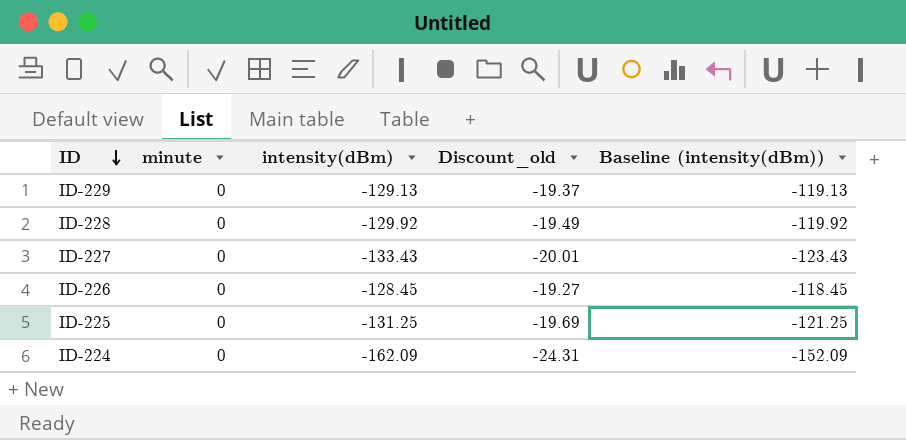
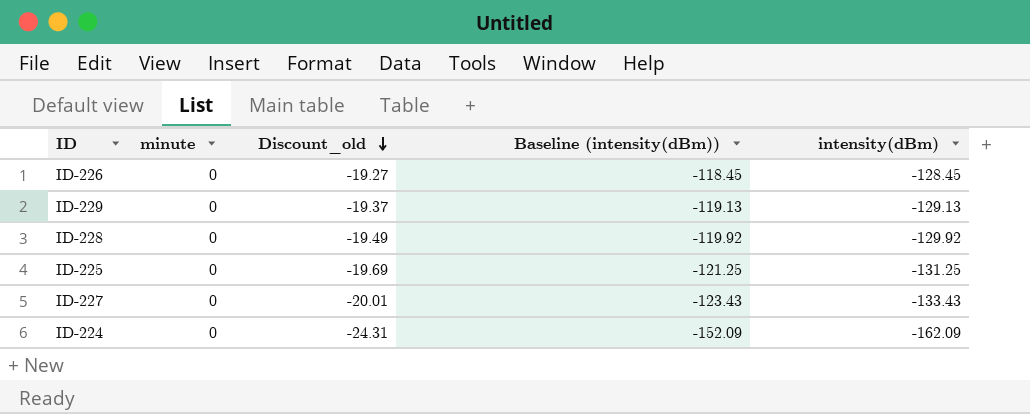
row order: ID descending -> Discount_old descending
column intensity(dBm) | position: 3 -> 5

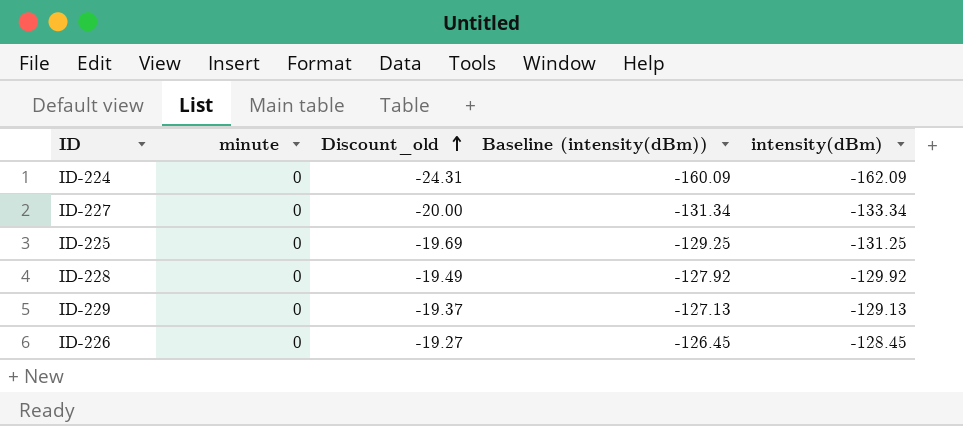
row order: Discount_old descending -> Discount_old ascending
column Baseline (intensity(dBm)) | formula: [intensity(dBm)] + 10 -> [intensity(dBm)] + 2
ID-227 | Discount_old: -20.01 -> -20.00
ID-227 | intensity(dBm): -133.43 -> -133.34

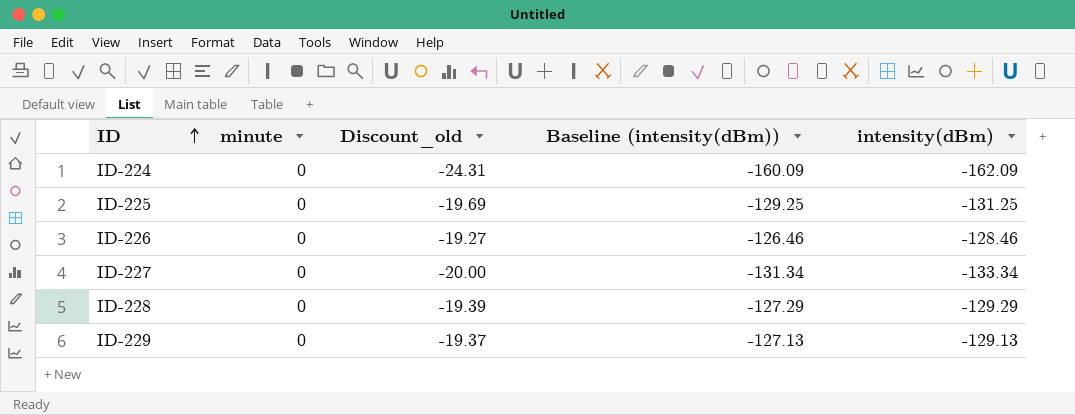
row order: Discount_old ascending -> ID ascending
ID-226 | Baseline (intensity(dBm)): -126.45 -> -126.46
ID-226 | intensity(dBm): -128.45 -> -128.46
ID-228 | Discount_old: -19.49 -> -19.39
ID-228 | Baseline (intensity(dBm)): -127.92 -> -127.29
ID-228 | intensity(dBm): -129.92 -> -129.29

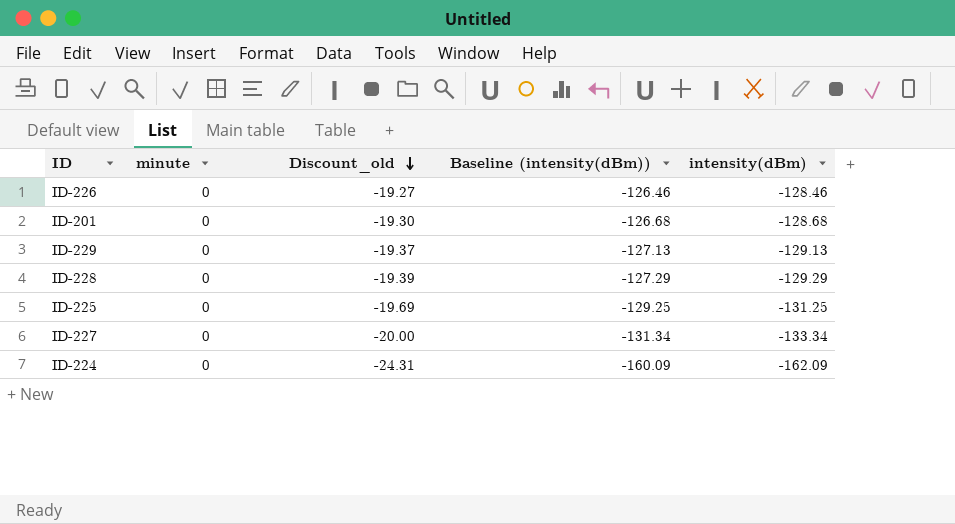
row order: ID ascending -> Discount_old descending
row ID-201: none -> 0 | -19.30 | -126.68 | -128.68

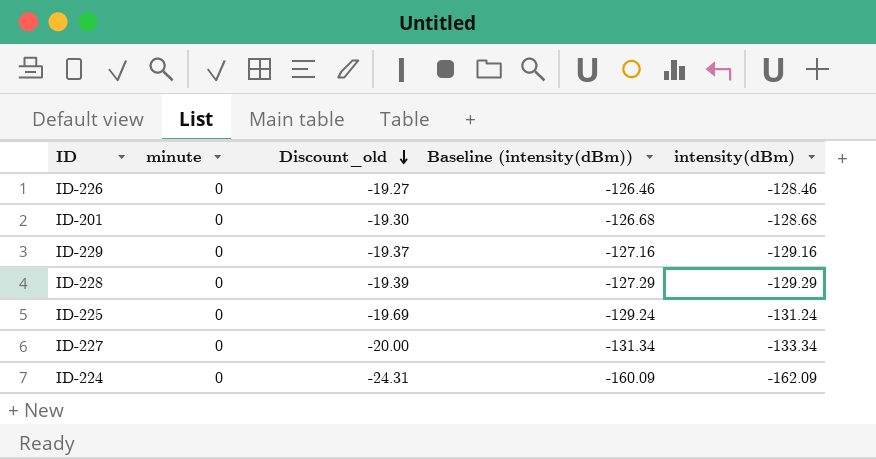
ID-229 | Baseline (intensity(dBm)): -127.13 -> -127.16
ID-229 | intensity(dBm): -129.13 -> -129.16
ID-225 | Baseline (intensity(dBm)): -129.25 -> -129.24
ID-225 | intensity(dBm): -131.25 -> -131.24

